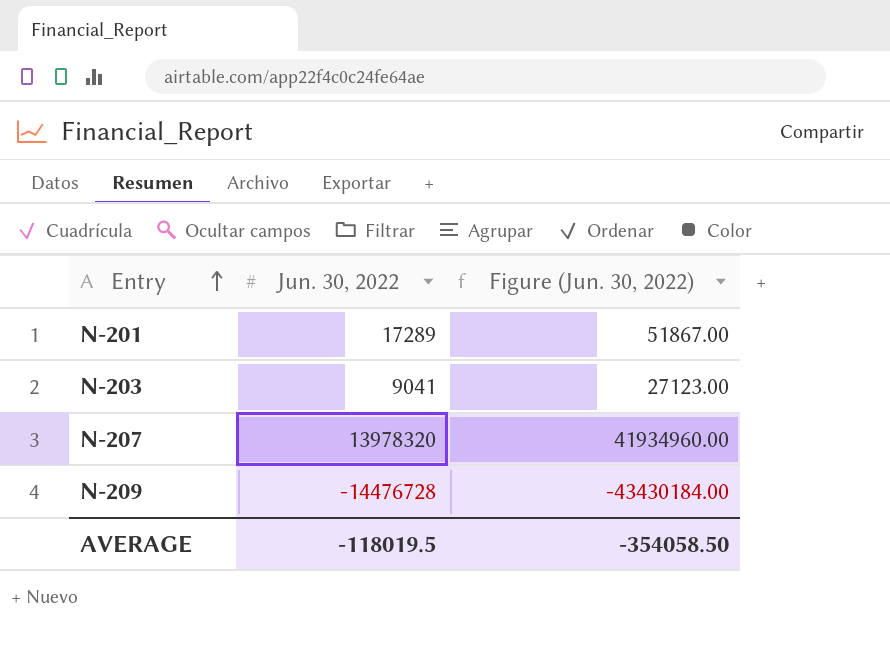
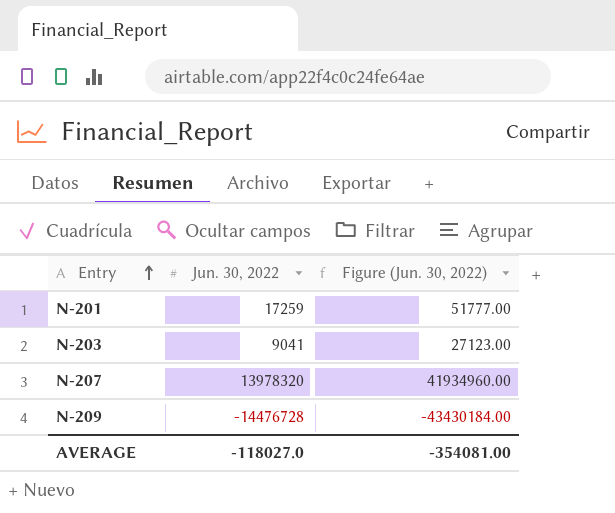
N-201 | Jun. 30, 2022: 17289 -> 17259
N-201 | Figure (Jun. 30, 2022): 51867.00 -> 51777.00
AVERAGE | Jun. 30, 2022: -118019.5 -> -118027.0
AVERAGE | Figure (Jun. 30, 2022): -354058.50 -> -354081.00

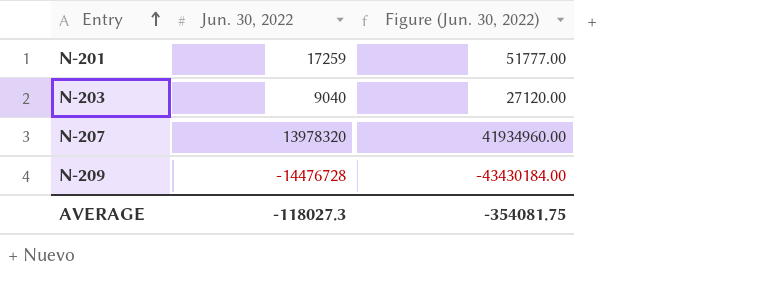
N-203 | Jun. 30, 2022: 9041 -> 9040
N-203 | Figure (Jun. 30, 2022): 27123.00 -> 27120.00
AVERAGE | Jun. 30, 2022: -118027.0 -> -118027.3
AVERAGE | Figure (Jun. 30, 2022): -354081.00 -> -354081.75

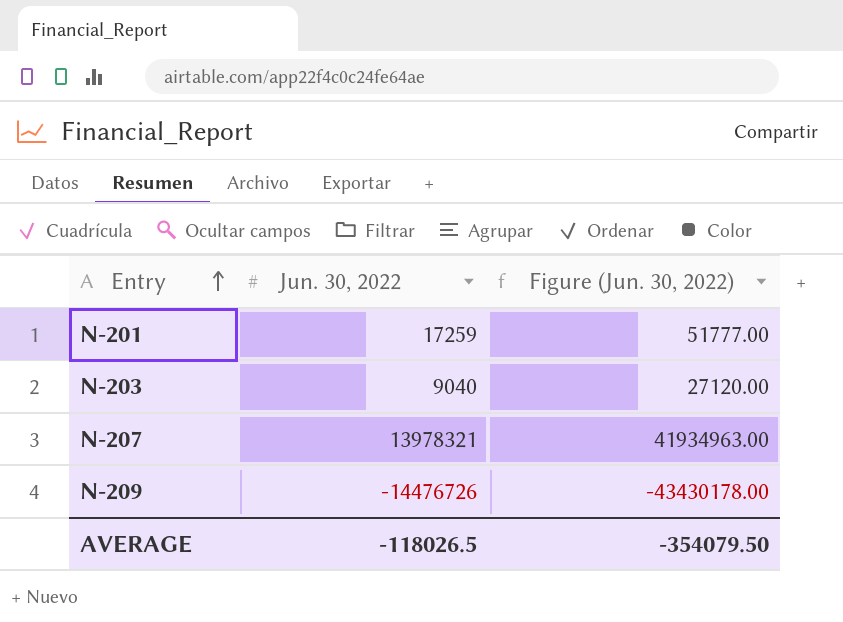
N-207 | Jun. 30, 2022: 13978320 -> 13978321
N-207 | Figure (Jun. 30, 2022): 41934960.00 -> 41934963.00
N-209 | Jun. 30, 2022: -14476728 -> -14476726
N-209 | Figure (Jun. 30, 2022): -43430184.00 -> -43430178.00
AVERAGE | Jun. 30, 2022: -118027.3 -> -118026.5
AVERAGE | Figure (Jun. 30, 2022): -354081.75 -> -354079.50

